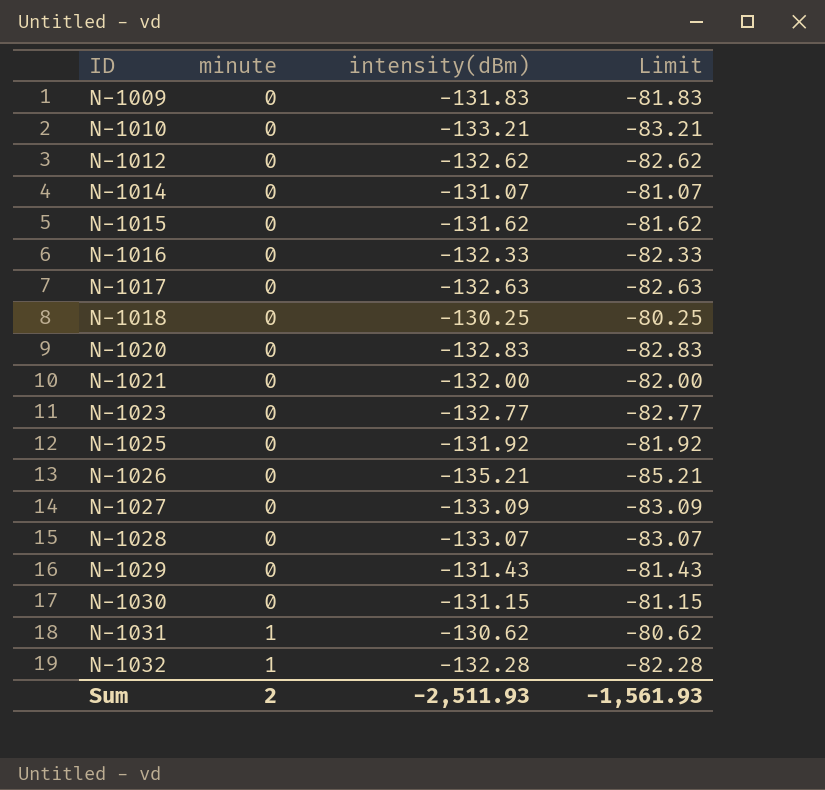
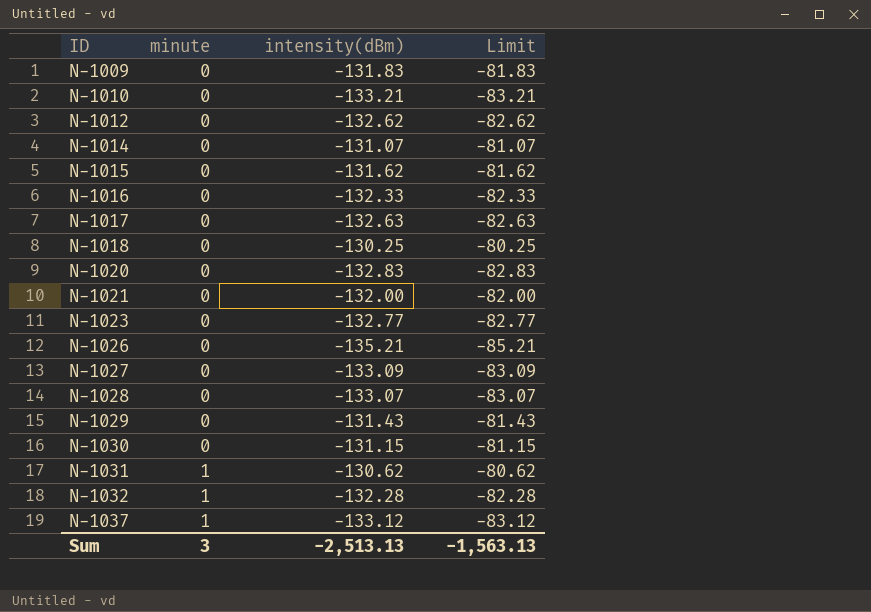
row N-1025: 0 | -131.92 | -81.92 -> none
row N-1037: none -> 1 | -133.12 | -83.12
Sum | minute: 2 -> 3
Sum | intensity(dBm): -2,511.93 -> -2,513.13
Sum | Limit: -1,561.93 -> -1,563.13

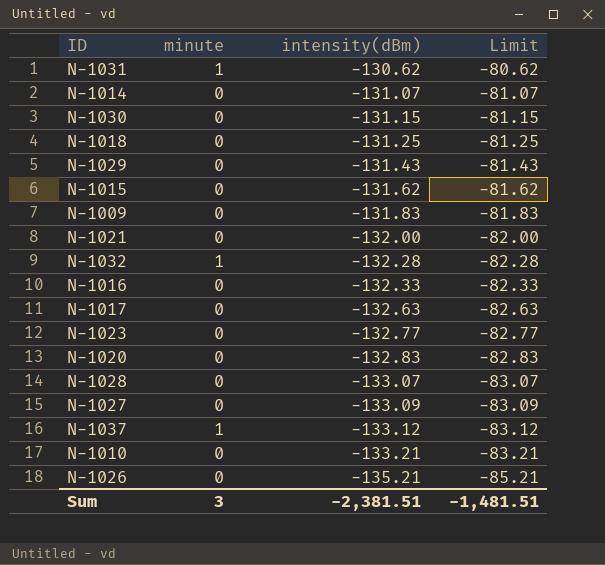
row order: ID ascending -> intensity(dBm) descending
row N-1012: 0 | -132.62 | -82.62 -> none
N-1018 | intensity(dBm): -130.25 -> -131.25
N-1018 | Limit: -80.25 -> -81.25
Sum | intensity(dBm): -2,513.13 -> -2,381.51
Sum | Limit: -1,563.13 -> -1,481.51

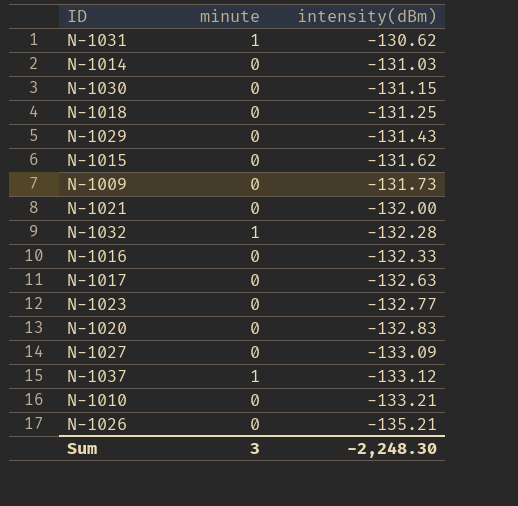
column Limit | formula: [intensity(dBm)] + 50 -> none
row N-1028: 0 | -133.07 | -83.07 -> none
N-1014 | intensity(dBm): -131.07 -> -131.03
N-1009 | intensity(dBm): -131.83 -> -131.73
Sum | intensity(dBm): -2,381.51 -> -2,248.30

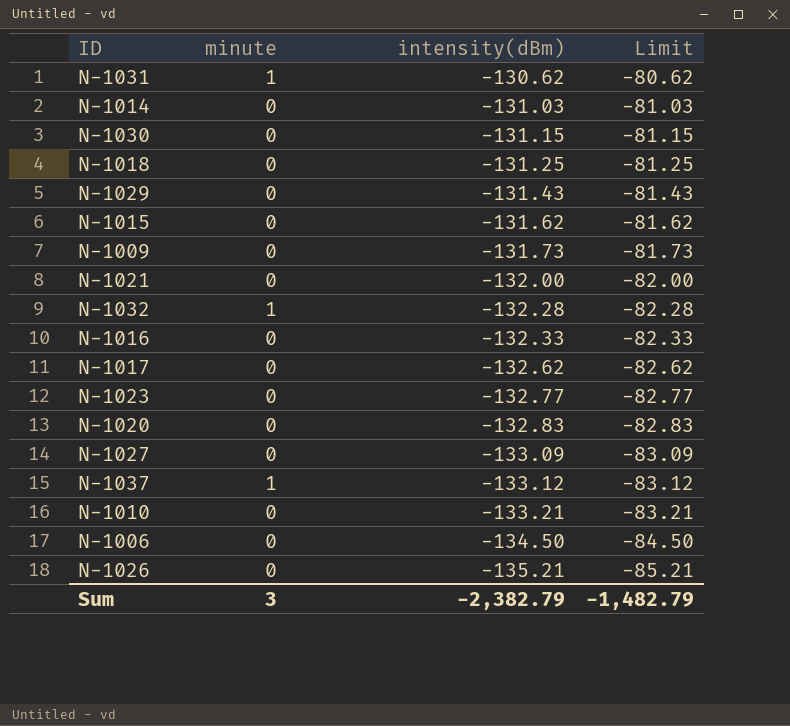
column Limit | formula: none -> [intensity(dBm)] + 50
N-1017 | intensity(dBm): -132.63 -> -132.62
row N-1006: none -> 0 | -134.50 | -84.50
Sum | intensity(dBm): -2,248.30 -> -2,382.79

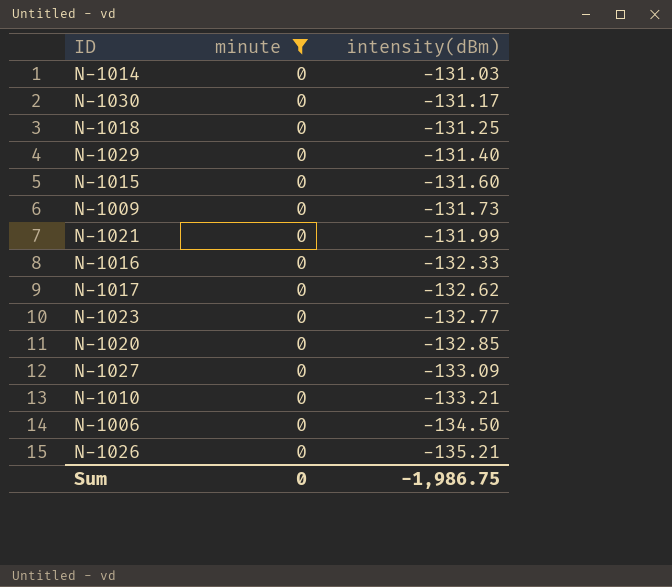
filter: none -> minute = 0
column Limit | formula: [intensity(dBm)] + 50 -> none
N-1030 | intensity(dBm): -131.15 -> -131.17
N-1029 | intensity(dBm): -131.43 -> -131.40
N-1015 | intensity(dBm): -131.62 -> -131.60
N-1021 | intensity(dBm): -132.00 -> -131.99
N-1020 | intensity(dBm): -132.83 -> -132.85
Sum | minute: 3 -> 0
Sum | intensity(dBm): -2,382.79 -> -1,986.75

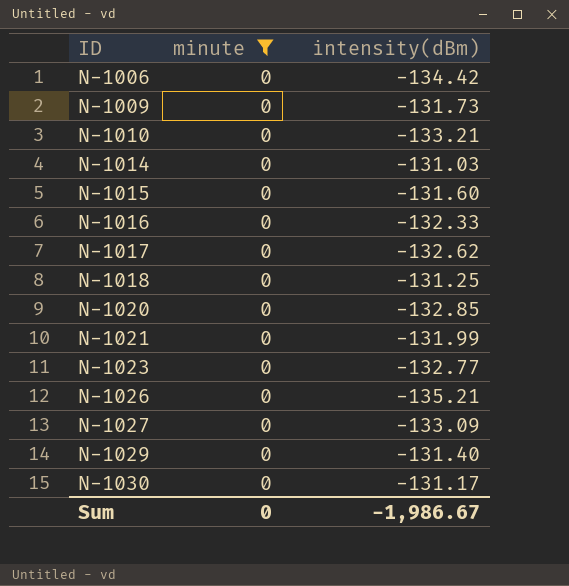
row order: intensity(dBm) descending -> ID ascending
N-1006 | intensity(dBm): -134.50 -> -134.42
Sum | intensity(dBm): -1,986.75 -> -1,986.67

